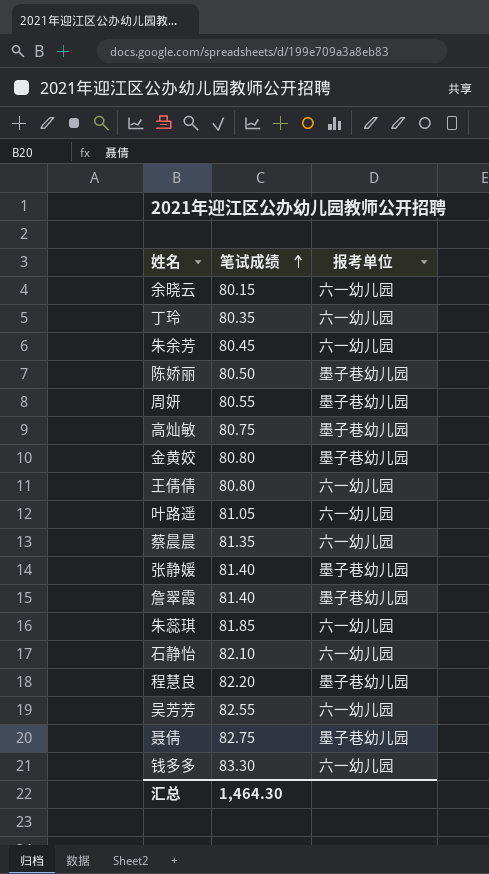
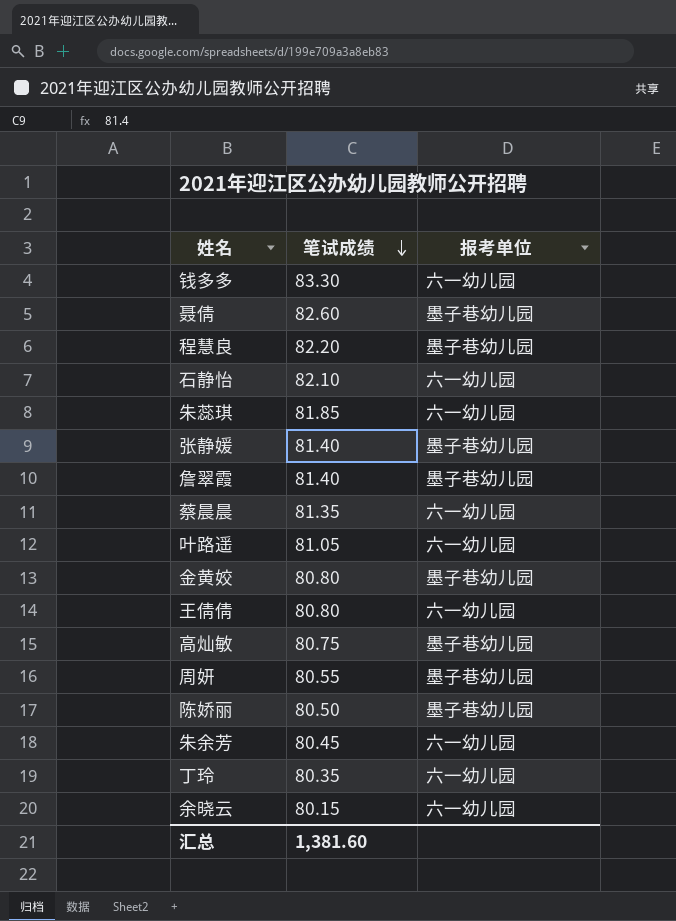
row order: 笔试成绩 ascending -> 笔试成绩 descending
row 吴芳芳: 82.55 | 六一幼儿园 -> none
聂倩 | 笔试成绩: 82.75 -> 82.60
汇总 | 笔试成绩: 1,464.30 -> 1,381.60

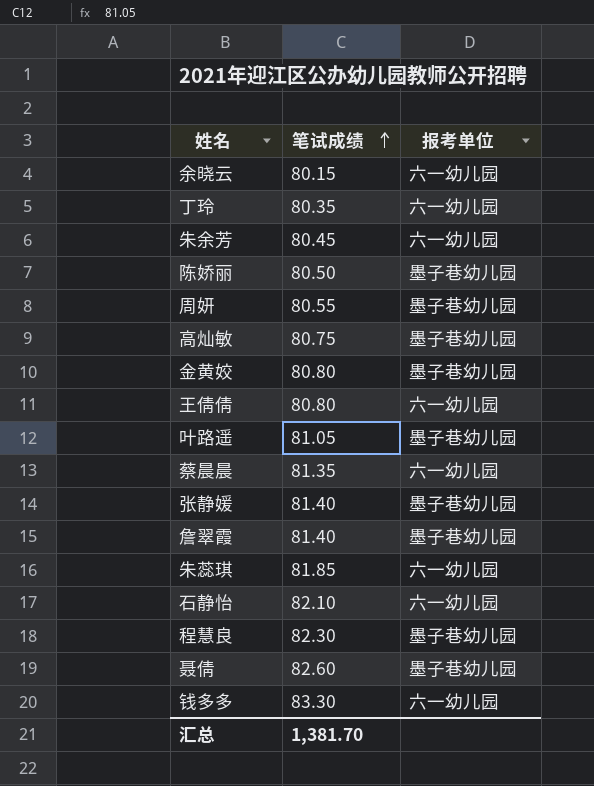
row order: 笔试成绩 descending -> 笔试成绩 ascending
叶路遥 | 报考单位: 六一幼儿园 -> 墨子巷幼儿园
程慧良 | 笔试成绩: 82.20 -> 82.30
汇总 | 笔试成绩: 1,381.60 -> 1,381.70

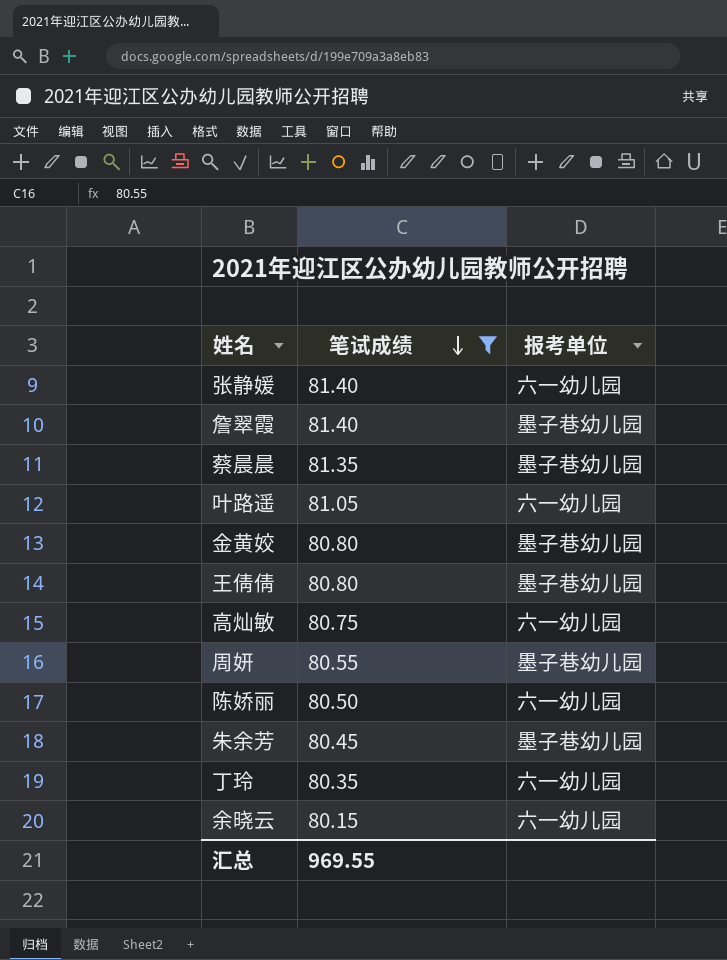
filter: none -> 笔试成绩 <= 81.40
row order: 笔试成绩 ascending -> 笔试成绩 descending
张静媛 | 报考单位: 墨子巷幼儿园 -> 六一幼儿园
蔡晨晨 | 报考单位: 六一幼儿园 -> 墨子巷幼儿园
叶路遥 | 报考单位: 墨子巷幼儿园 -> 六一幼儿园
王倩倩 | 报考单位: 六一幼儿园 -> 墨子巷幼儿园
高灿敏 | 报考单位: 墨子巷幼儿园 -> 六一幼儿园
陈娇丽 | 报考单位: 墨子巷幼儿园 -> 六一幼儿园
朱余芳 | 报考单位: 六一幼儿园 -> 墨子巷幼儿园
汇总 | 笔试成绩: 1,381.70 -> 969.55

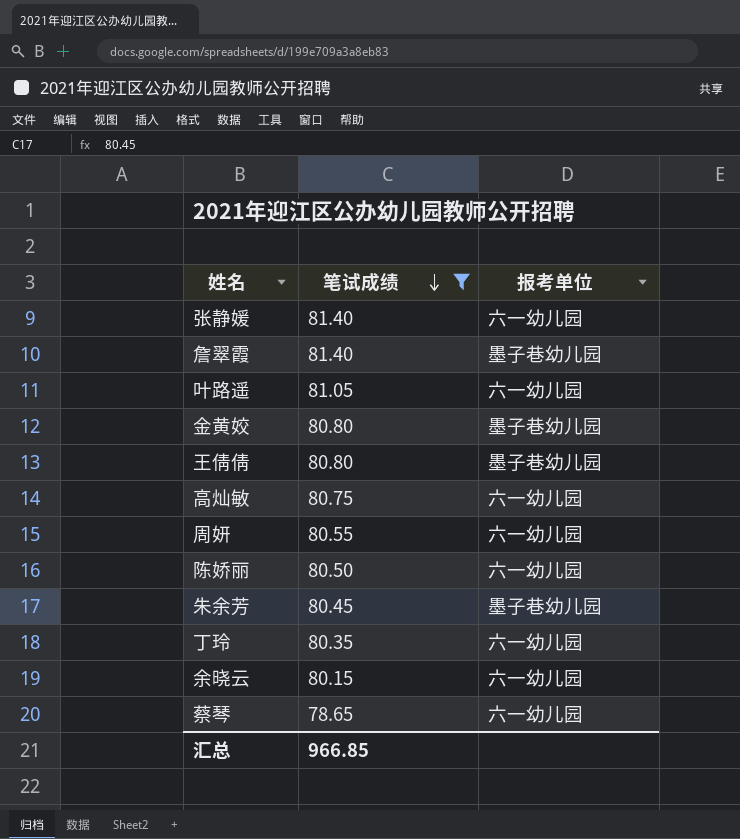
row 蔡晨晨: 81.35 | 墨子巷幼儿园 -> none
周妍 | 报考单位: 墨子巷幼儿园 -> 六一幼儿园
row 蔡琴: none -> 78.65 | 六一幼儿园
汇总 | 笔试成绩: 969.55 -> 966.85

